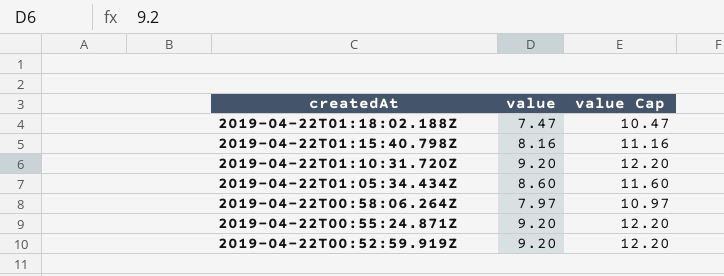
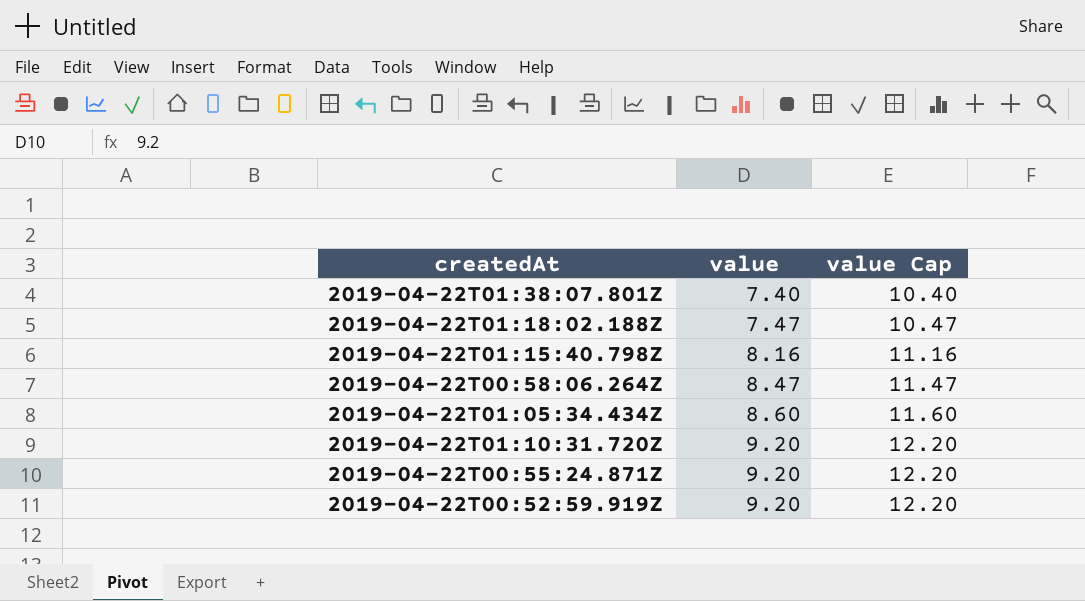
row order: createdAt descending -> value ascending
row 2019-04-22T01:38:07.801Z: none -> 7.40 | 10.40
2019-04-22T00:58:06.264Z | value: 7.97 -> 8.47
2019-04-22T00:58:06.264Z | value Cap: 10.97 -> 11.47

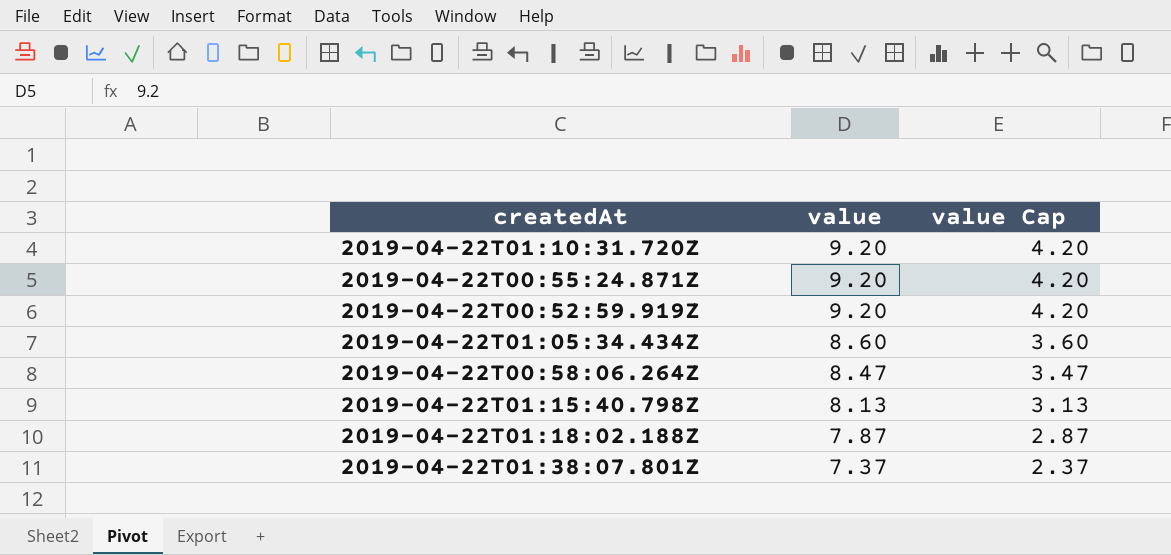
row order: value ascending -> value descending
column value Cap | formula: [value] + 3 -> [value] - 5
2019-04-22T01:15:40.798Z | value: 8.16 -> 8.13
2019-04-22T01:18:02.188Z | value: 7.47 -> 7.87
2019-04-22T01:38:07.801Z | value: 7.40 -> 7.37

